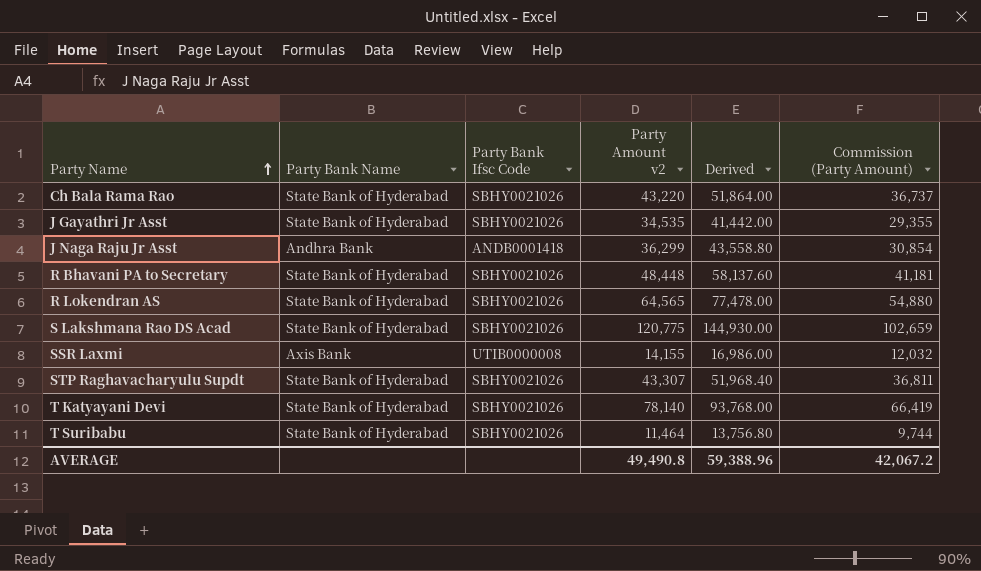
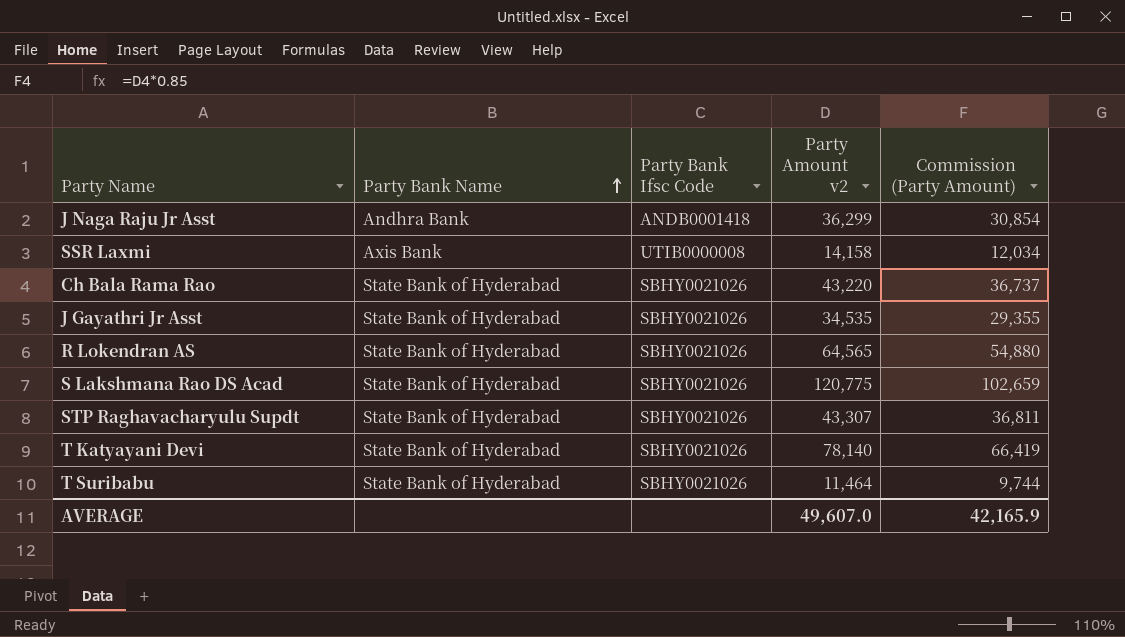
row order: Party Name ascending -> Party Bank Name ascending
column Derived | formula: [Party Amount v2] * 1.2 -> none
row R Bhavani PA to Secretary: State Bank of Hyderabad | SBHY0021026 | 48,448 | 58,137.60 | 41,181 -> none
SSR Laxmi | Party Amount v2: 14,155 -> 14,158
SSR Laxmi | Commission (Party Amount): 12,032 -> 12,034
AVERAGE | Party Amount v2: 49,490.8 -> 49,607.0
AVERAGE | Commission (Party Amount): 42,067.2 -> 42,165.9

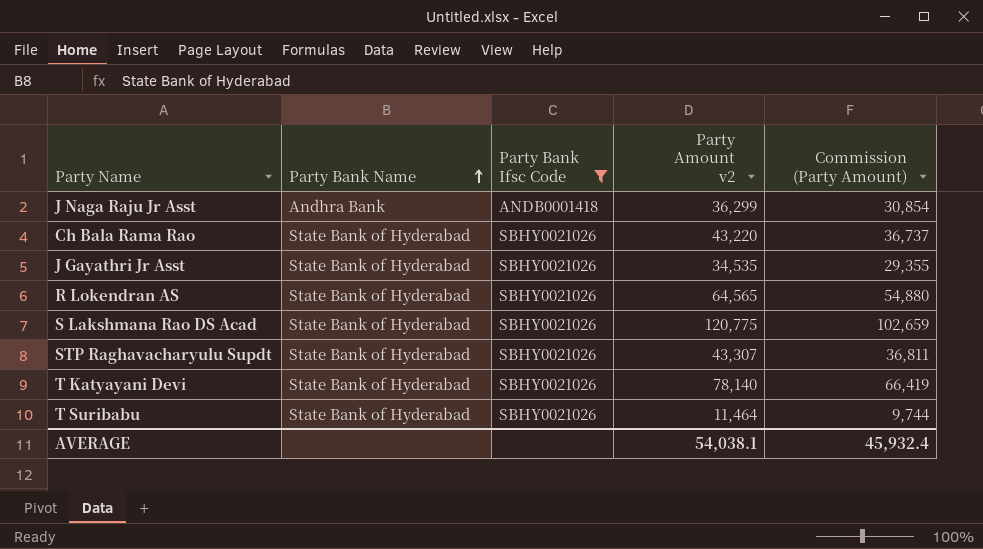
filter: none -> Party Bank Ifsc Code != UTIB0000008
AVERAGE | Party Amount v2: 49,607.0 -> 54,038.1
AVERAGE | Commission (Party Amount): 42,165.9 -> 45,932.4

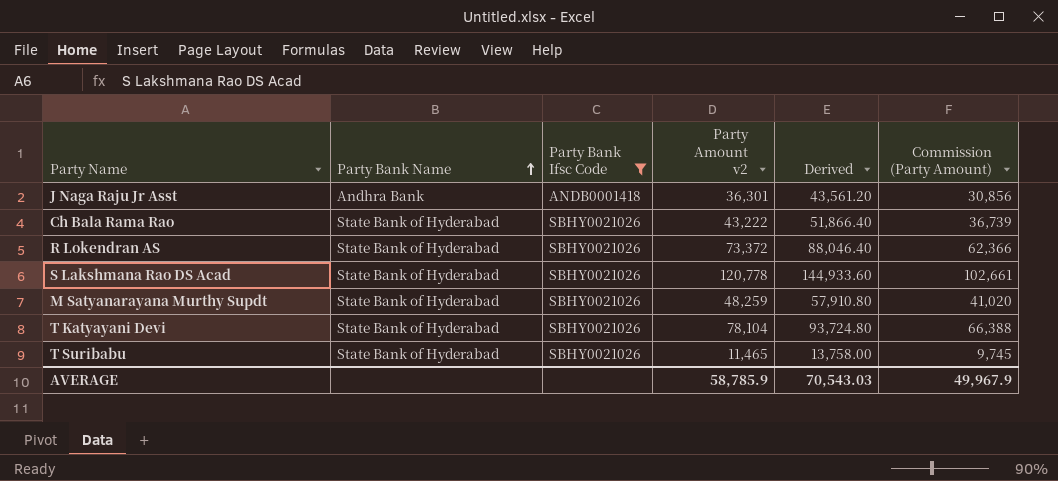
column Derived | formula: none -> [Party Amount v2] * 1.2
row J Gayathri Jr Asst: State Bank of Hyderabad | SBHY0021026 | 34,535 | 29,355 -> none
row STP Raghavacharyulu Supdt: State Bank of Hyderabad | SBHY0021026 | 43,307 | 36,811 -> none
J Naga Raju Jr Asst | Party Amount v2: 36,299 -> 36,301
J Naga Raju Jr Asst | Commission (Party Amount): 30,854 -> 30,856
Ch Bala Rama Rao | Party Amount v2: 43,220 -> 43,222
Ch Bala Rama Rao | Commission (Party Amount): 36,737 -> 36,739
R Lokendran AS | Party Amount v2: 64,565 -> 73,372
R Lokendran AS | Commission (Party Amount): 54,880 -> 62,366
S Lakshmana Rao DS Acad | Party Amount v2: 120,775 -> 120,778
S Lakshmana Rao DS Acad | Commission (Party Amount): 102,659 -> 102,661
row M Satyanarayana Murthy Supdt: none -> State Bank of Hyderabad | SBHY0021026 | 48,259 | 57,910.80 | 41,020
T Katyayani Devi | Party Amount v2: 78,140 -> 78,104
T Katyayani Devi | Commission (Party Amount): 66,419 -> 66,388
T Suribabu | Party Amount v2: 11,464 -> 11,465
T Suribabu | Commission (Party Amount): 9,744 -> 9,745
AVERAGE | Party Amount v2: 54,038.1 -> 58,785.9
AVERAGE | Commission (Party Amount): 45,932.4 -> 49,967.9

